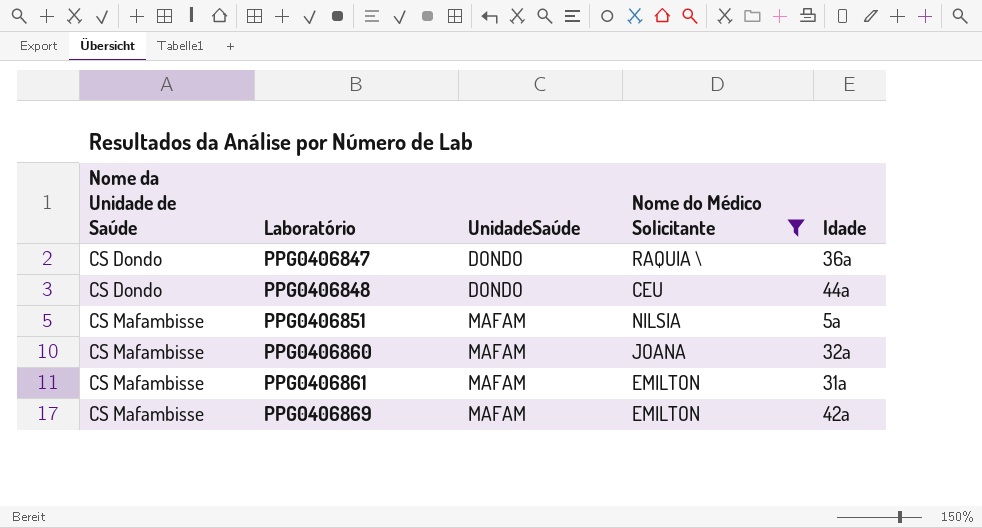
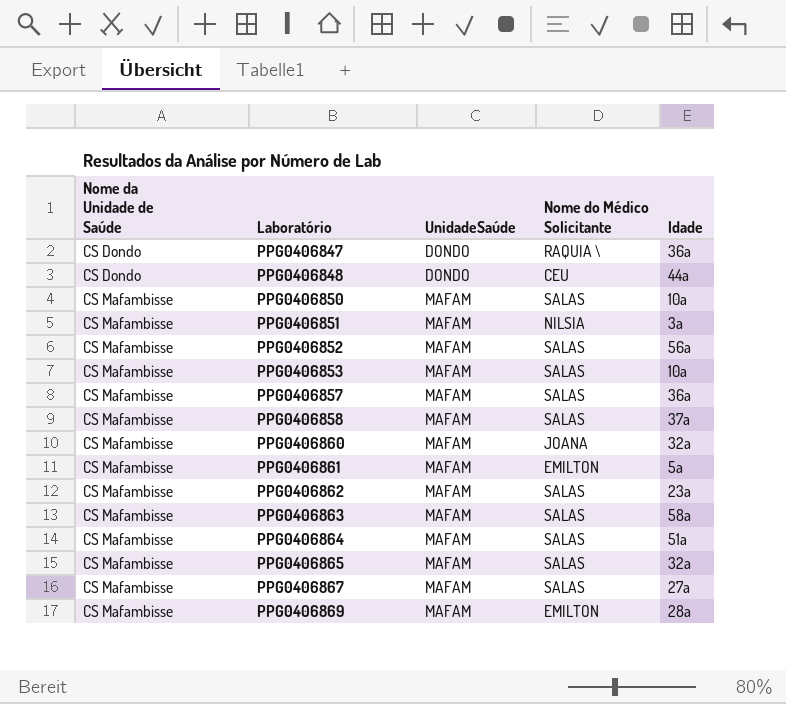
filter: Nome do Médico Solicitante != SALAS -> none
PPG0406851 | Idade: 5a -> 3a
PPG0406861 | Idade: 31a -> 5a
PPG0406869 | Idade: 42a -> 28a

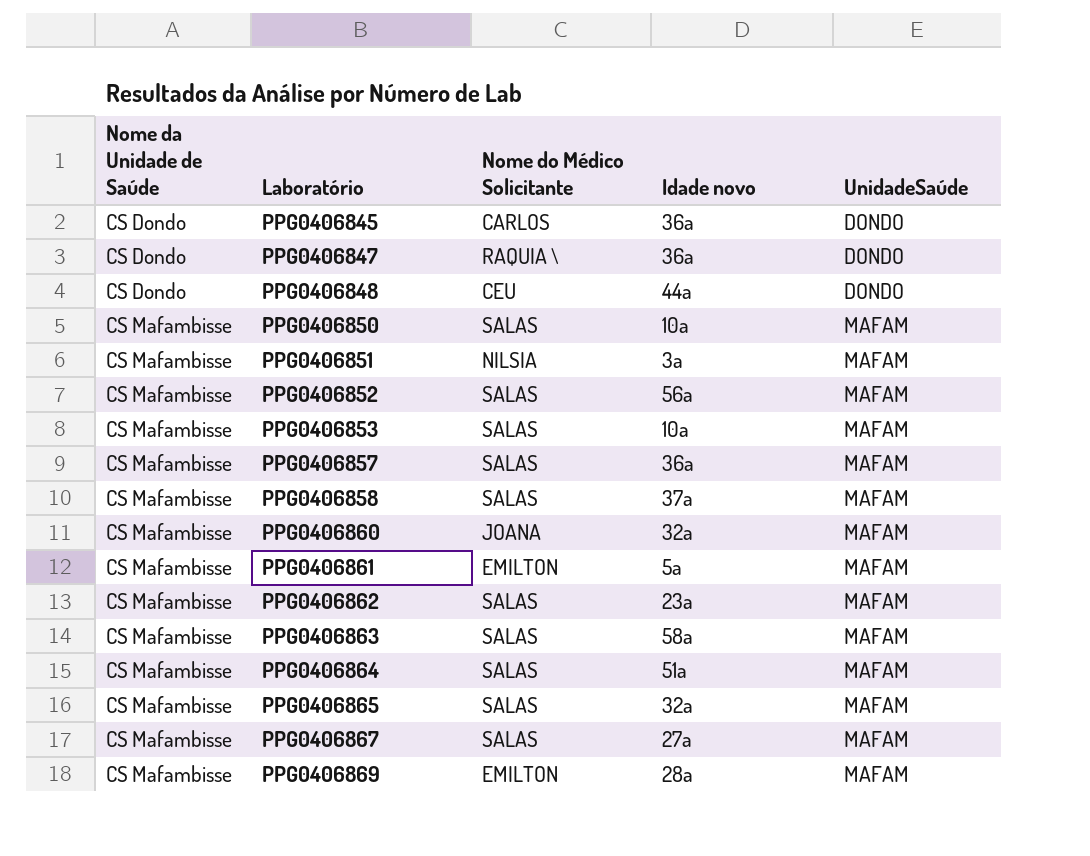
column name: Idade -> Idade novo
column UnidadeSaúde | position: 3 -> 5
row PPG0406845: none -> CS Dondo | CARLOS | 36a | DONDO

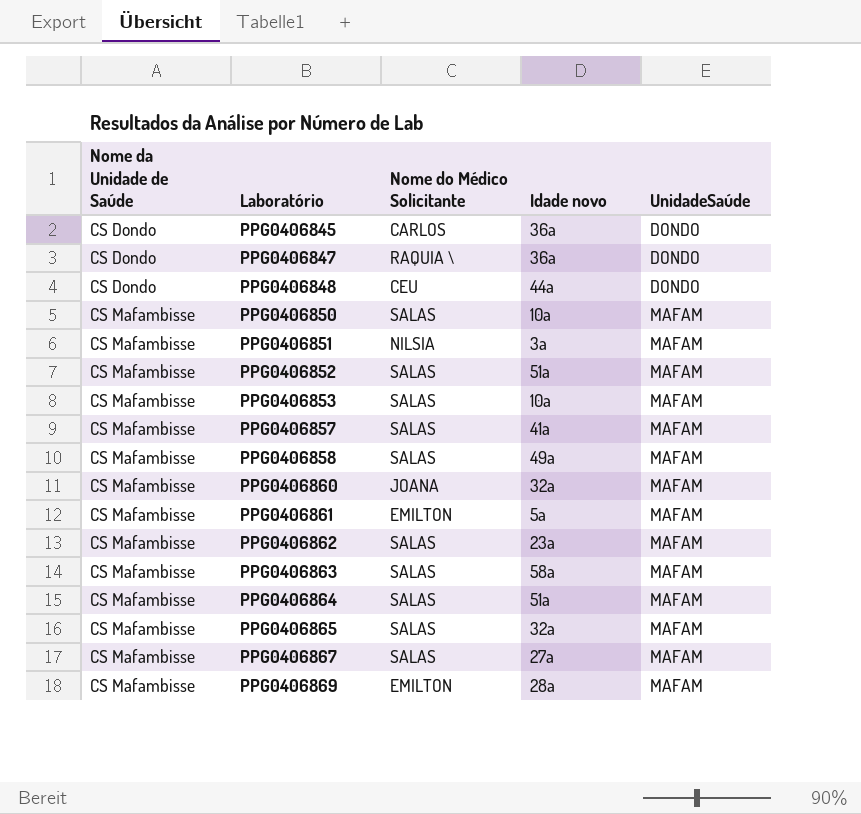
PPG0406852 | Idade novo: 56a -> 51a
PPG0406857 | Idade novo: 36a -> 41a
PPG0406858 | Idade novo: 37a -> 49a

